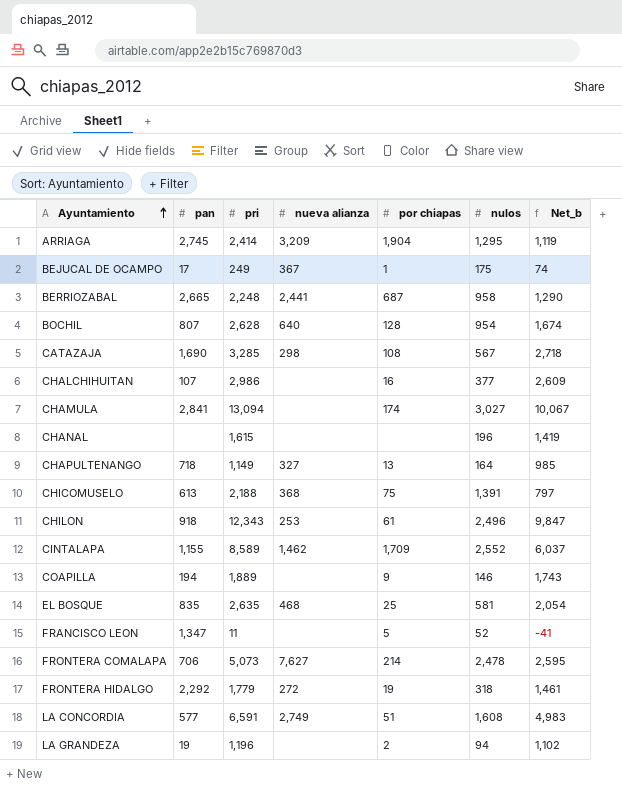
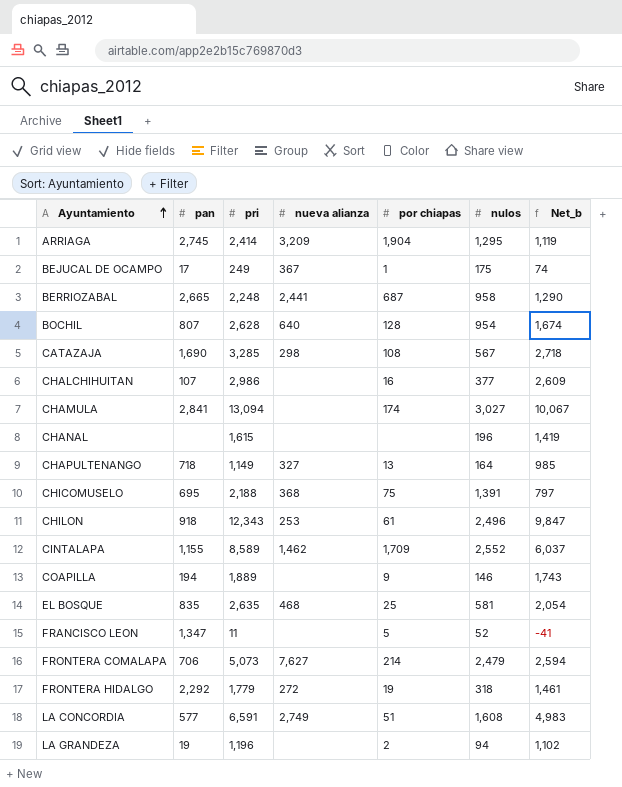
CHICOMUSELO | pan: 613 -> 695
FRONTERA COMALAPA | nulos: 2,478 -> 2,479
FRONTERA COMALAPA | Net_b: 2,595 -> 2,594

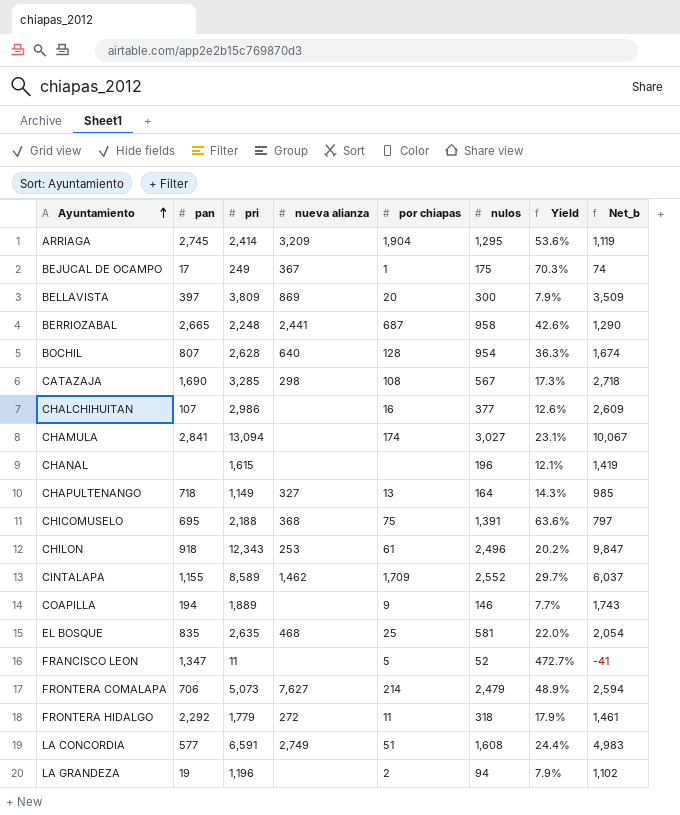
column Yield | formula: none -> [nulos] / [pri]
row BELLAVISTA: none -> 397 | 3,809 | 869 | 20 | 300 | 7.9% | 3,509
FRONTERA HIDALGO | por chiapas: 19 -> 11

